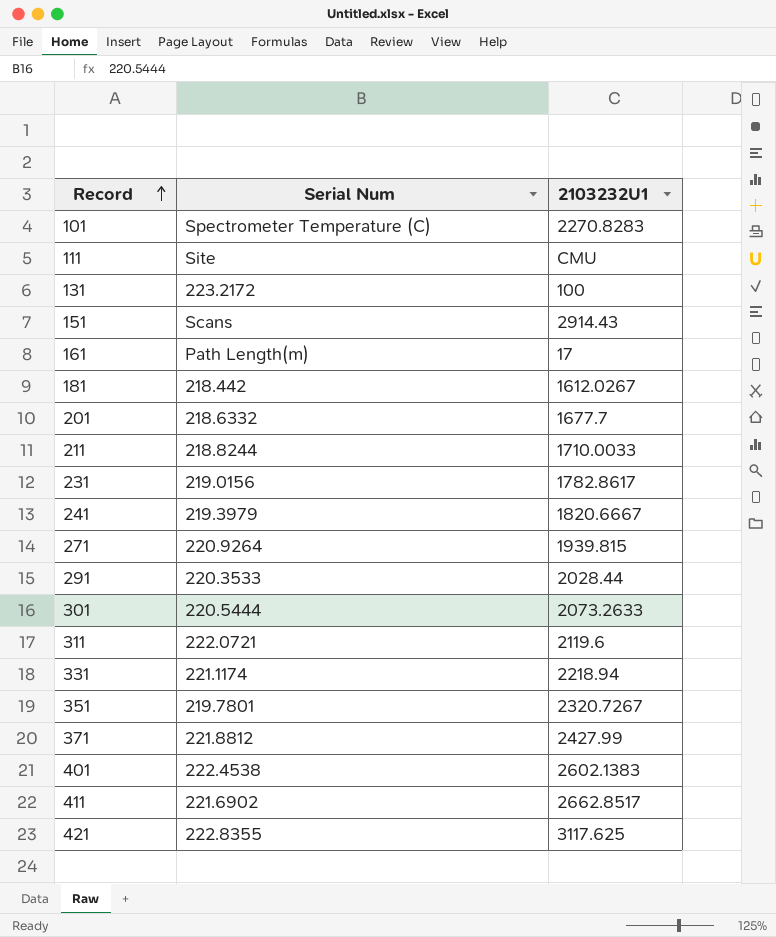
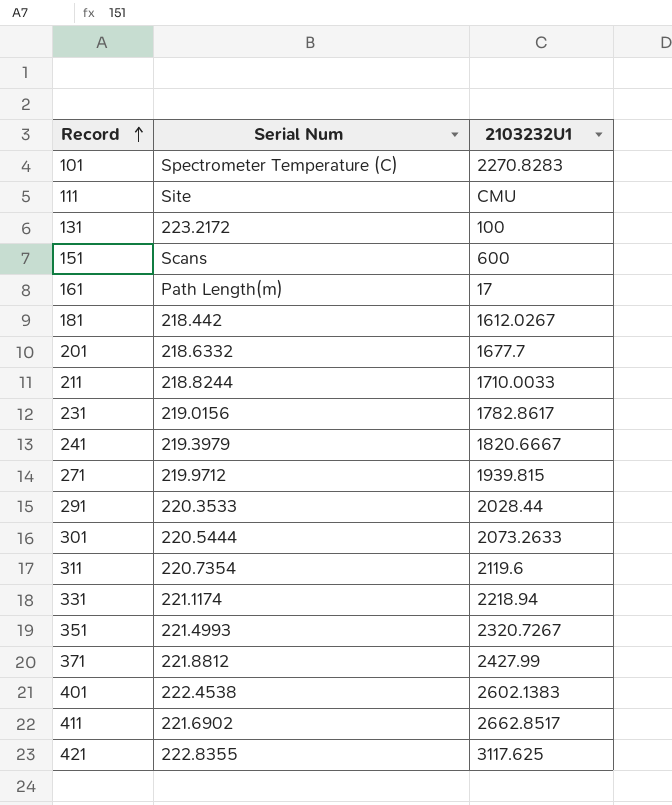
151 | 2103232U1: 2914.43 -> 600
271 | Serial Num: 220.9264 -> 219.9712
311 | Serial Num: 222.0721 -> 220.7354
351 | Serial Num: 219.7801 -> 221.4993

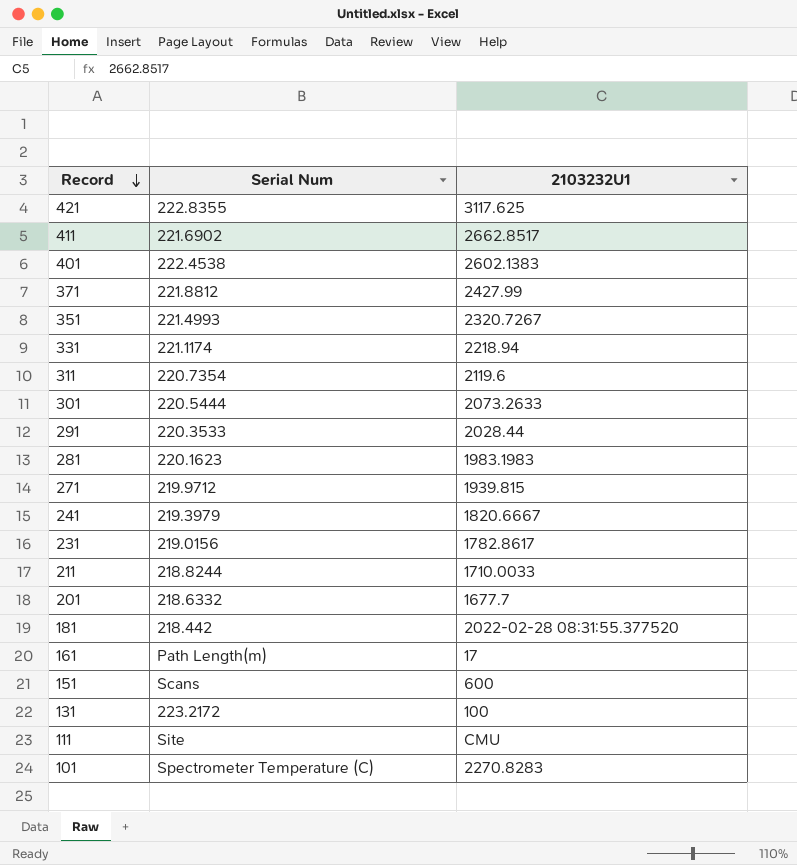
row order: Record ascending -> Record descending
row 281: none -> 220.1623 | 1983.1983
181 | 2103232U1: 1612.0267 -> 2022-02-28 08:31:55.377520

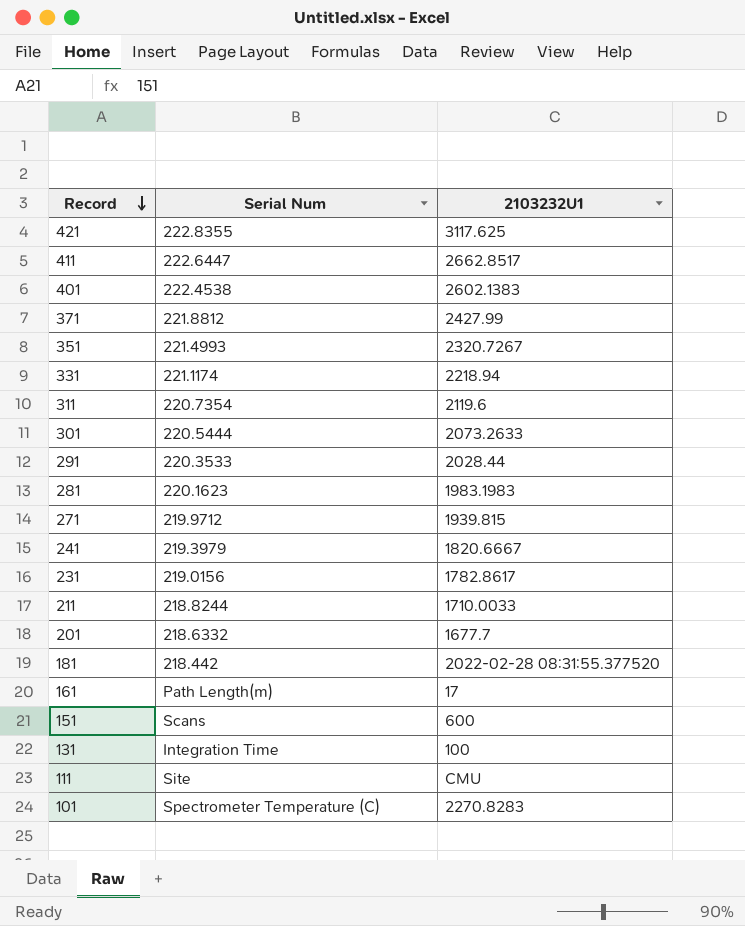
411 | Serial Num: 221.6902 -> 222.6447
131 | Serial Num: 223.2172 -> Integration Time

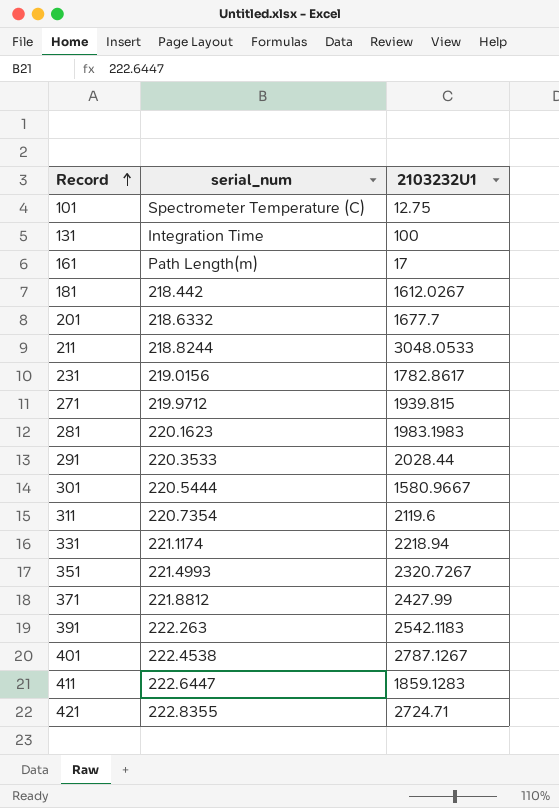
row order: Record descending -> Record ascending
column name: Serial Num -> serial_num
row 241: 219.3979 | 1820.6667 -> none
row 151: Scans | 600 -> none
row 111: Site | CMU -> none
101 | 2103232U1: 2270.8283 -> 12.75
181 | 2103232U1: 2022-02-28 08:31:55.377520 -> 1612.0267
211 | 2103232U1: 1710.0033 -> 3048.0533
301 | 2103232U1: 2073.2633 -> 1580.9667
row 391: none -> 222.263 | 2542.1183
401 | 2103232U1: 2602.1383 -> 2787.1267
411 | 2103232U1: 2662.8517 -> 1859.1283
421 | 2103232U1: 3117.625 -> 2724.71

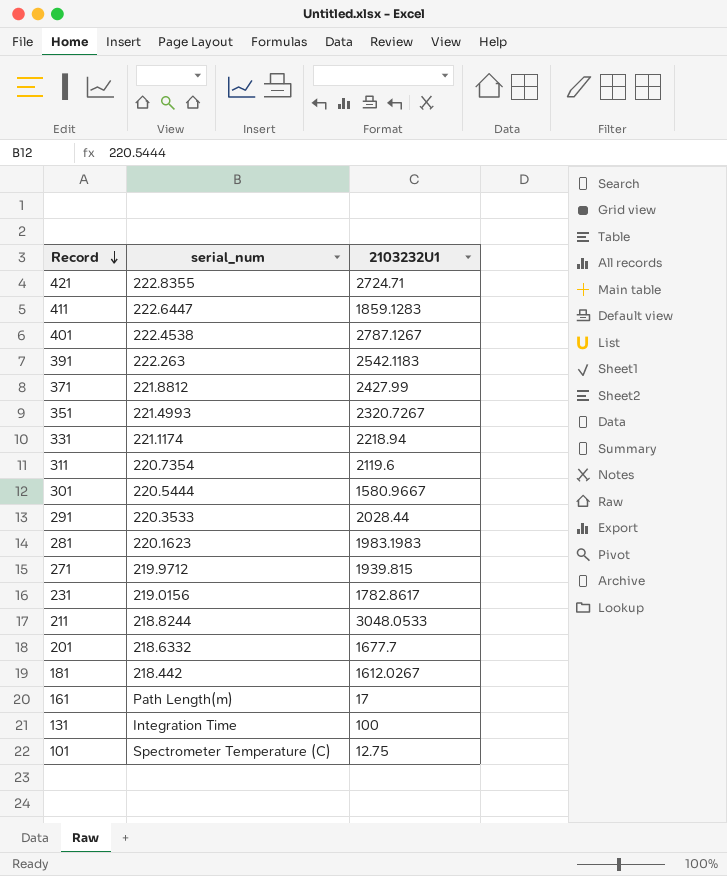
row order: Record ascending -> Record descending

